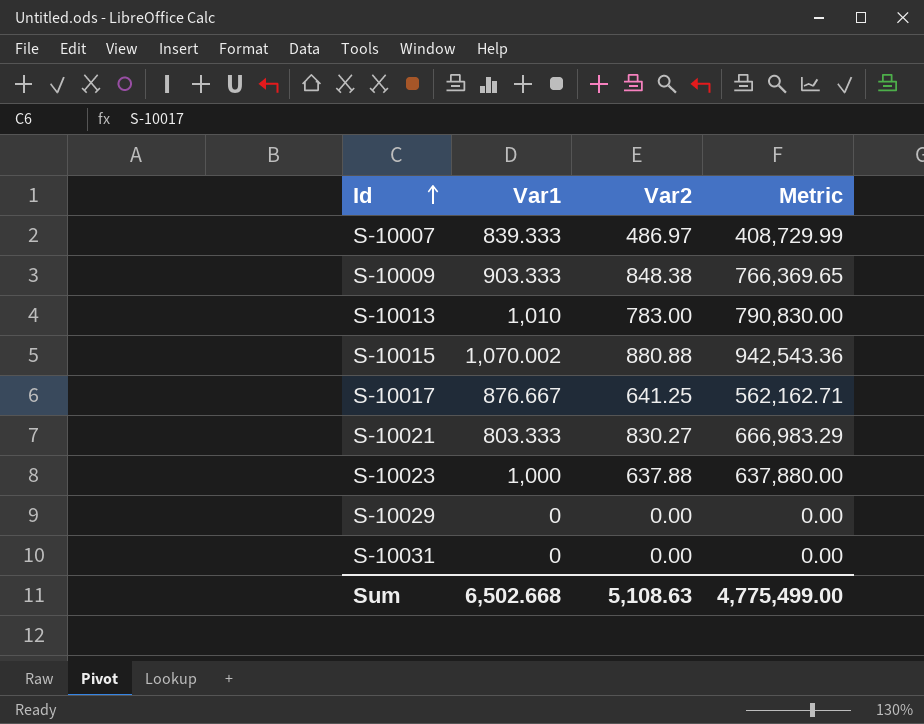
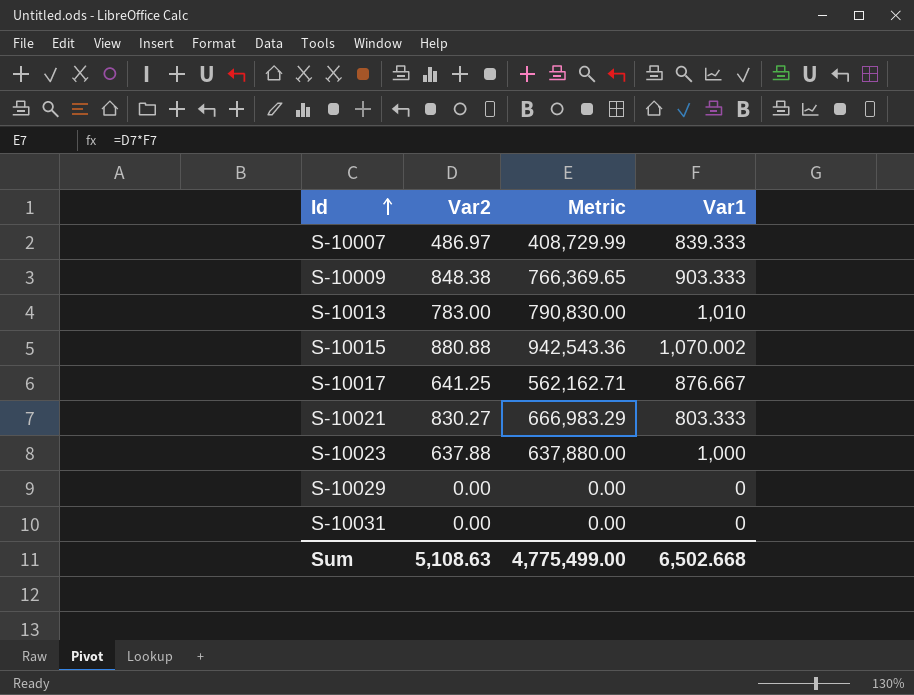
column Var1 | position: 2 -> 4

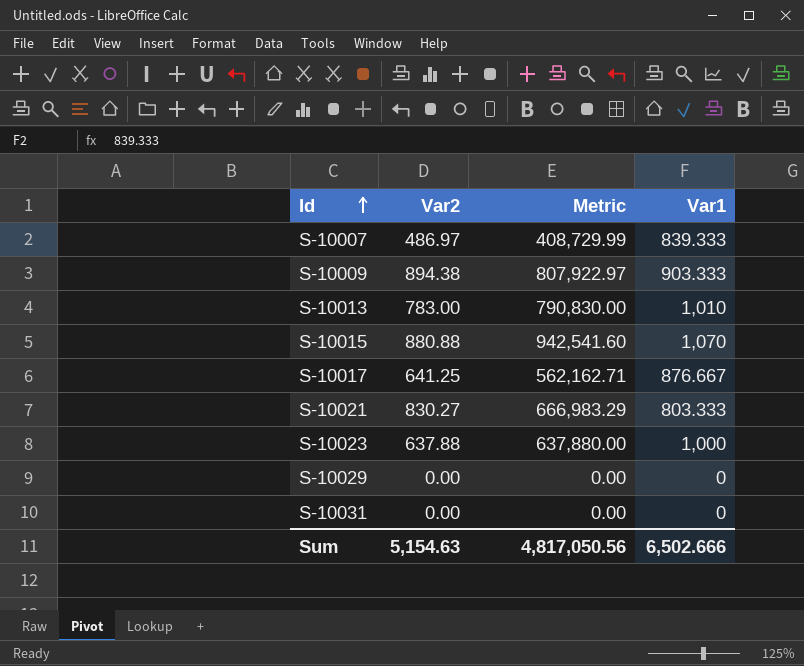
S-10009 | Var2: 848.38 -> 894.38
S-10009 | Metric: 766,369.65 -> 807,922.97
S-10015 | Metric: 942,543.36 -> 942,541.60
S-10015 | Var1: 1,070.002 -> 1,070
Sum | Var2: 5,108.63 -> 5,154.63
Sum | Metric: 4,775,499.00 -> 4,817,050.56
Sum | Var1: 6,502.668 -> 6,502.666

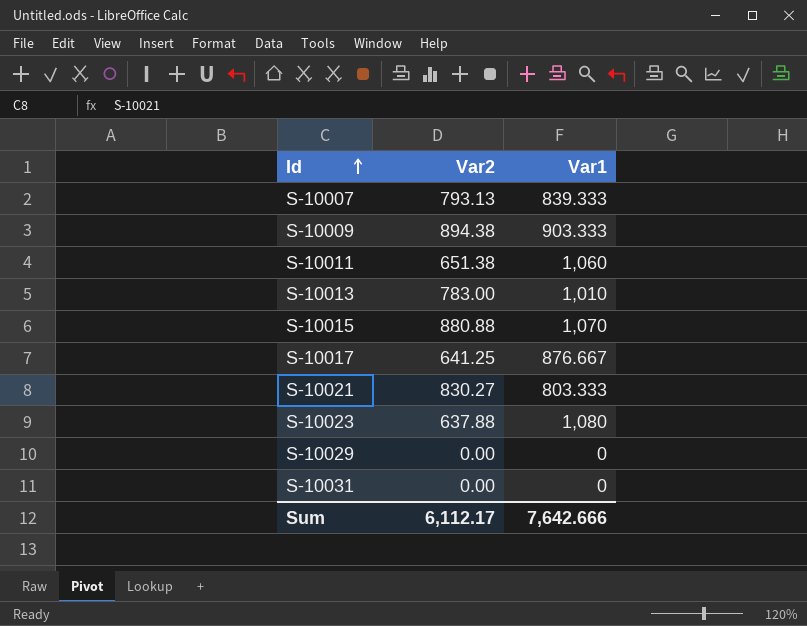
column Metric | formula: [Var2] * [Var1] -> none
S-10007 | Var2: 486.97 -> 793.13
row S-10011: none -> 651.38 | 1,060
S-10023 | Var1: 1,000 -> 1,080
Sum | Var2: 5,154.63 -> 6,112.17
Sum | Var1: 6,502.666 -> 7,642.666

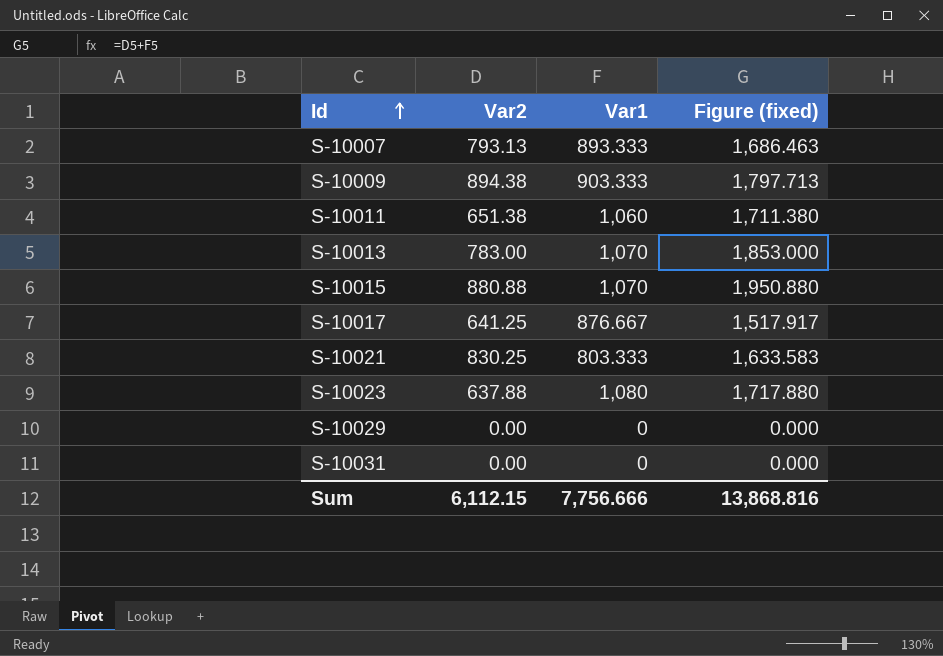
column Figure (fixed) | formula: none -> [Var2] + [Var1]
S-10007 | Var1: 839.333 -> 893.333
S-10013 | Var1: 1,010 -> 1,070
S-10021 | Var2: 830.27 -> 830.25
Sum | Var2: 6,112.17 -> 6,112.15
Sum | Var1: 7,642.666 -> 7,756.666

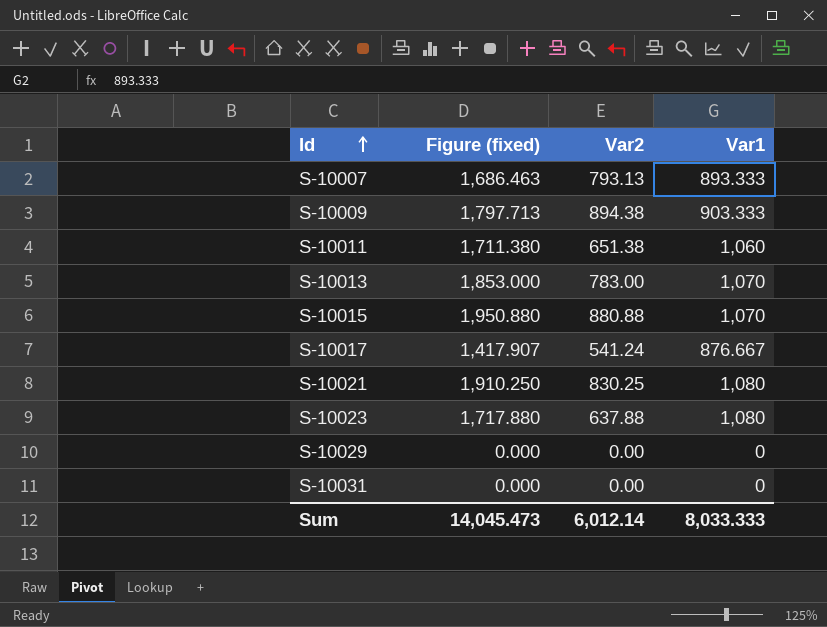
column Figure (fixed) | position: 4 -> 2
S-10017 | Figure (fixed): 1,517.917 -> 1,417.907
S-10017 | Var2: 641.25 -> 541.24
S-10021 | Figure (fixed): 1,633.583 -> 1,910.250
S-10021 | Var1: 803.333 -> 1,080
Sum | Figure (fixed): 13,868.816 -> 14,045.473
Sum | Var2: 6,112.15 -> 6,012.14
Sum | Var1: 7,756.666 -> 8,033.333

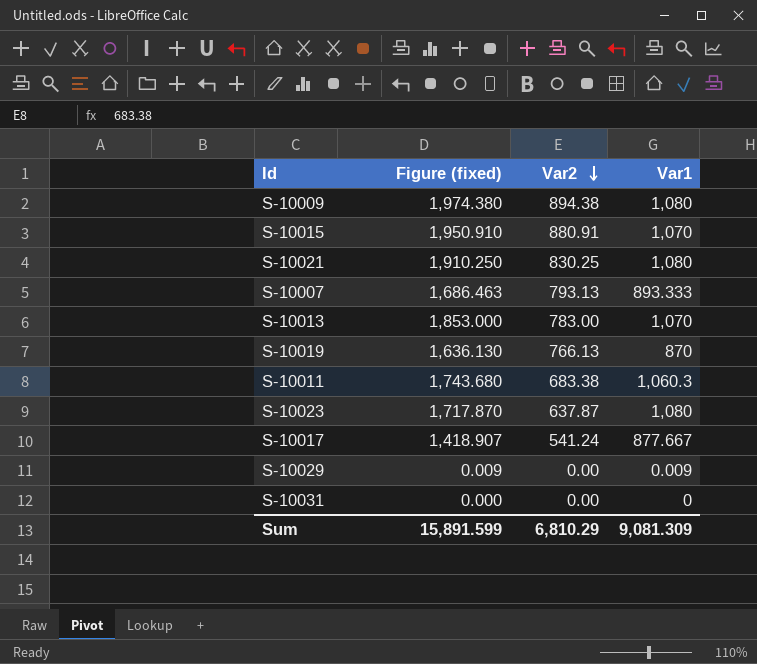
row order: Id ascending -> Var2 descending
S-10009 | Figure (fixed): 1,797.713 -> 1,974.380
S-10009 | Var1: 903.333 -> 1,080
S-10015 | Figure (fixed): 1,950.880 -> 1,950.910
S-10015 | Var2: 880.88 -> 880.91
row S-10019: none -> 1,636.130 | 766.13 | 870
S-10011 | Figure (fixed): 1,711.380 -> 1,743.680
S-10011 | Var2: 651.38 -> 683.38
S-10011 | Var1: 1,060 -> 1,060.3
S-10023 | Figure (fixed): 1,717.880 -> 1,717.870
S-10023 | Var2: 637.88 -> 637.87
S-10017 | Figure (fixed): 1,417.907 -> 1,418.907
S-10017 | Var1: 876.667 -> 877.667
S-10029 | Figure (fixed): 0.000 -> 0.009
S-10029 | Var1: 0 -> 0.009
Sum | Figure (fixed): 14,045.473 -> 15,891.599
Sum | Var2: 6,012.14 -> 6,810.29
Sum | Var1: 8,033.333 -> 9,081.309

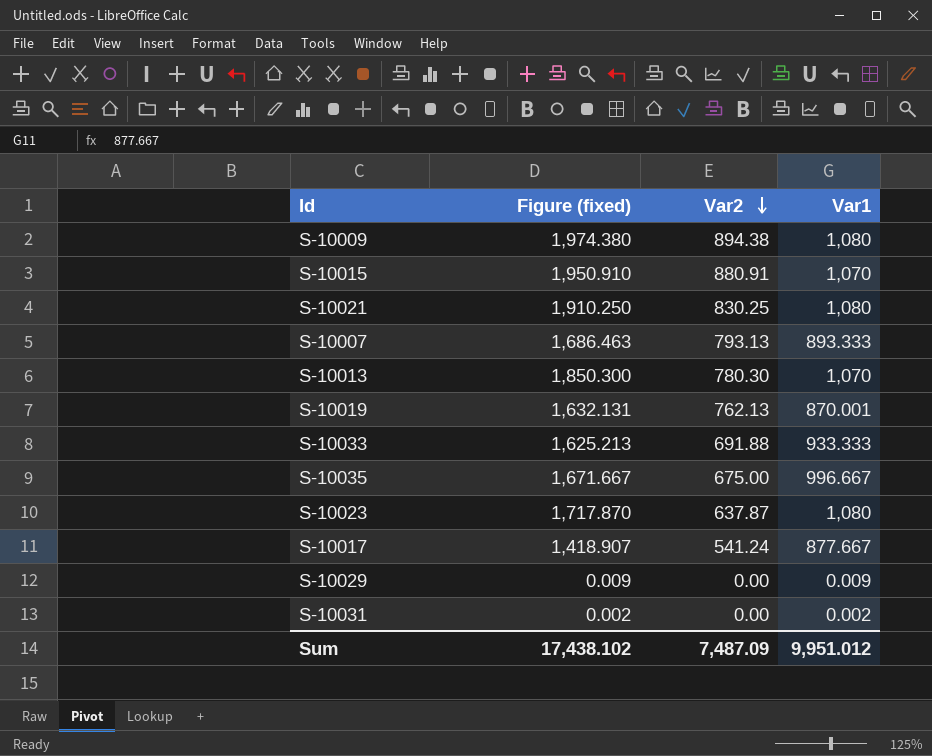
row S-10011: 1,743.680 | 683.38 | 1,060.3 -> none
S-10013 | Figure (fixed): 1,853.000 -> 1,850.300
S-10013 | Var2: 783.00 -> 780.30
S-10019 | Figure (fixed): 1,636.130 -> 1,632.131
S-10019 | Var2: 766.13 -> 762.13
S-10019 | Var1: 870 -> 870.001
row S-10033: none -> 1,625.213 | 691.88 | 933.333
row S-10035: none -> 1,671.667 | 675.00 | 996.667
S-10031 | Figure (fixed): 0.000 -> 0.002
S-10031 | Var1: 0 -> 0.002
Sum | Figure (fixed): 15,891.599 -> 17,438.102
Sum | Var2: 6,810.29 -> 7,487.09
Sum | Var1: 9,081.309 -> 9,951.012

